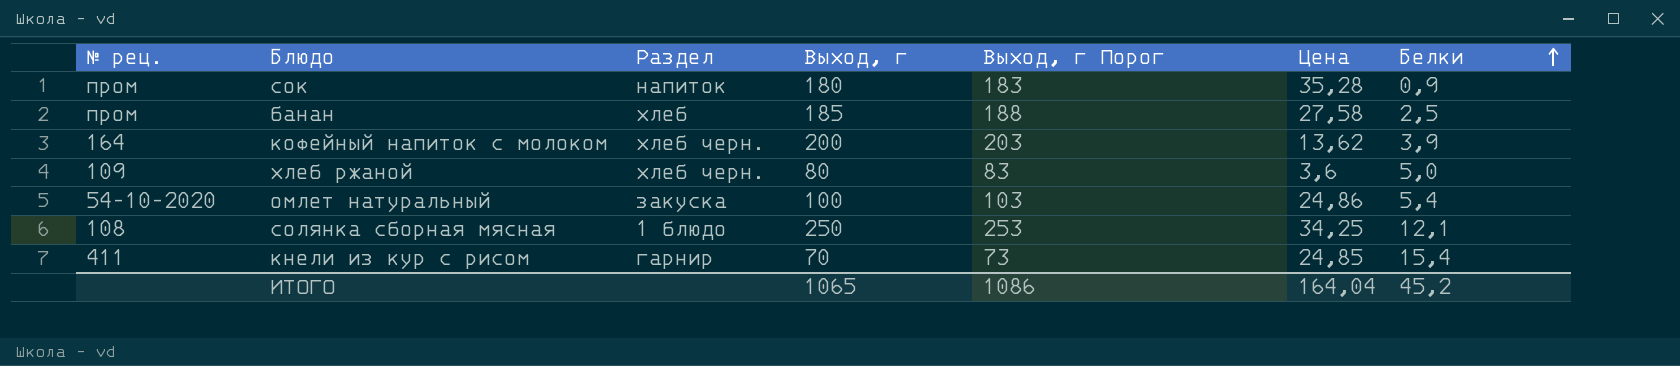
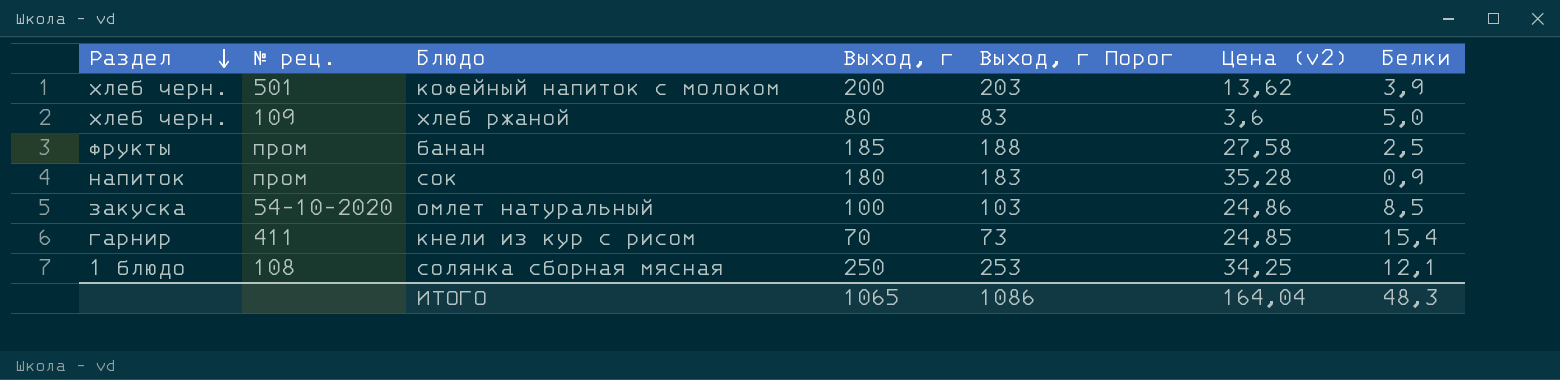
row order: Белки ascending -> Раздел descending
column Раздел | position: 3 -> 1
column name: Цена -> Цена (v2)
кофейный напиток с молоком | № рец.: 164 -> 501
банан | Раздел: хлеб -> фрукты
омлет натуральный | Белки: 5,4 -> 8,5
ИТОГО | Белки: 45,2 -> 48,3

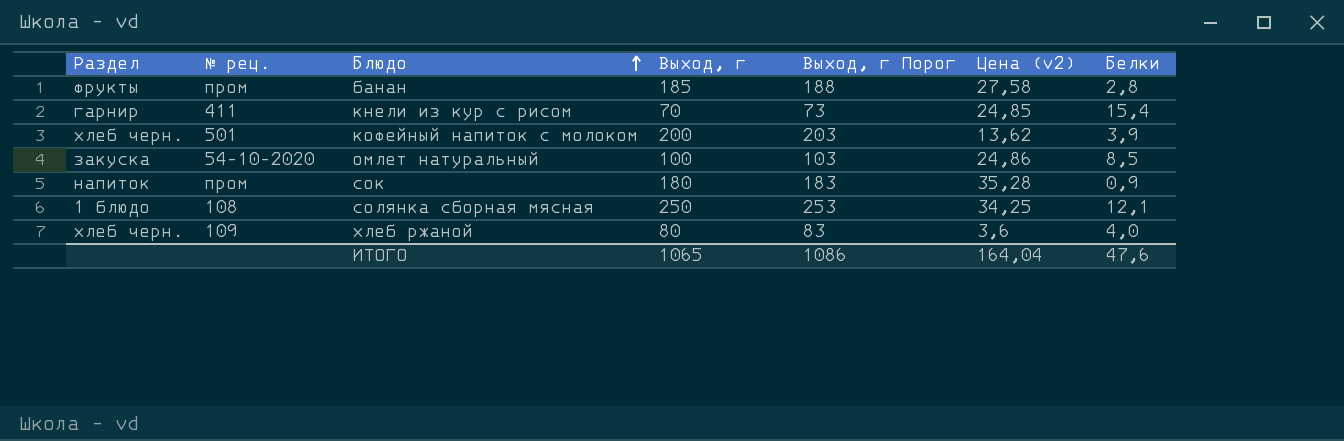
row order: Раздел descending -> Блюдо ascending
банан | Белки: 2,5 -> 2,8
хлеб ржаной | Белки: 5,0 -> 4,0
ИТОГО | Белки: 48,3 -> 47,6

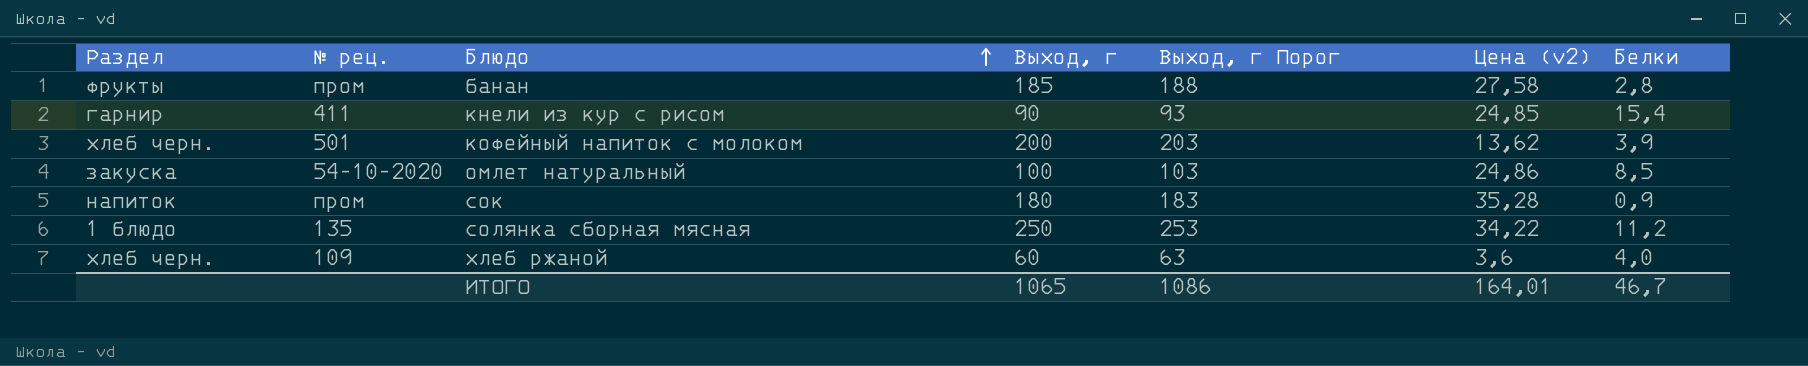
кнели из кур с рисом | Выход, г: 70 -> 90
кнели из кур с рисом | Выход, г Порог: 73 -> 93
солянка сборная мясная | № рец.: 108 -> 135
солянка сборная мясная | Цена (v2): 34,25 -> 34,22
солянка сборная мясная | Белки: 12,1 -> 11,2
хлеб ржаной | Выход, г: 80 -> 60
хлеб ржаной | Выход, г Порог: 83 -> 63
ИТОГО | Цена (v2): 164,04 -> 164,01
ИТОГО | Белки: 47,6 -> 46,7

